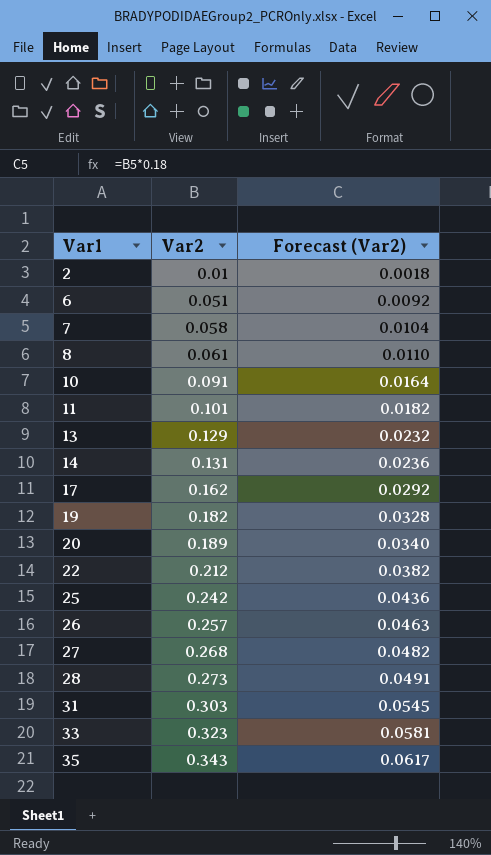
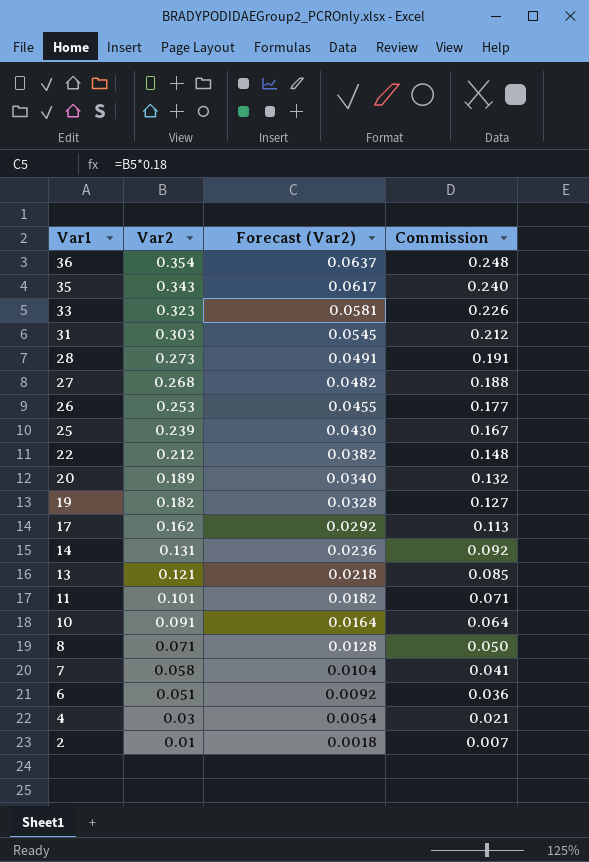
row order: Var1 ascending -> Var1 descending
column Commission | formula: none -> [Var2] * 0.7
row 36: none -> 0.354 | 0.0637 | 0.248
26 | Var2: 0.257 -> 0.253
26 | Forecast (Var2): 0.0463 -> 0.0455
25 | Var2: 0.242 -> 0.239
25 | Forecast (Var2): 0.0436 -> 0.0430
13 | Var2: 0.129 -> 0.121
13 | Forecast (Var2): 0.0232 -> 0.0218
8 | Var2: 0.061 -> 0.071
8 | Forecast (Var2): 0.0110 -> 0.0128
row 4: none -> 0.03 | 0.0054 | 0.021

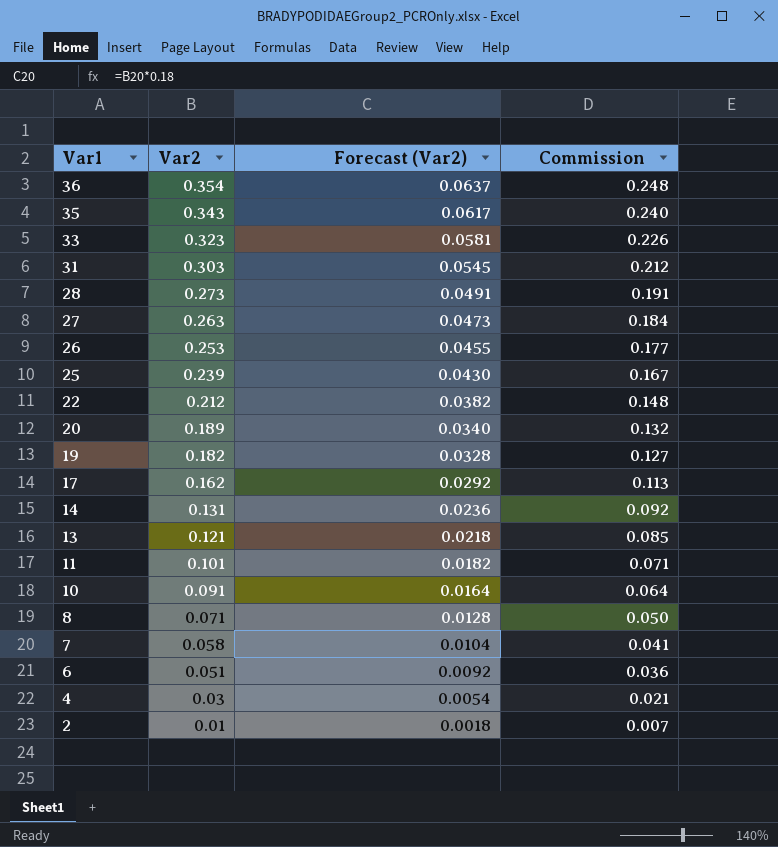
27 | Var2: 0.268 -> 0.263
27 | Forecast (Var2): 0.0482 -> 0.0473
27 | Commission: 0.188 -> 0.184

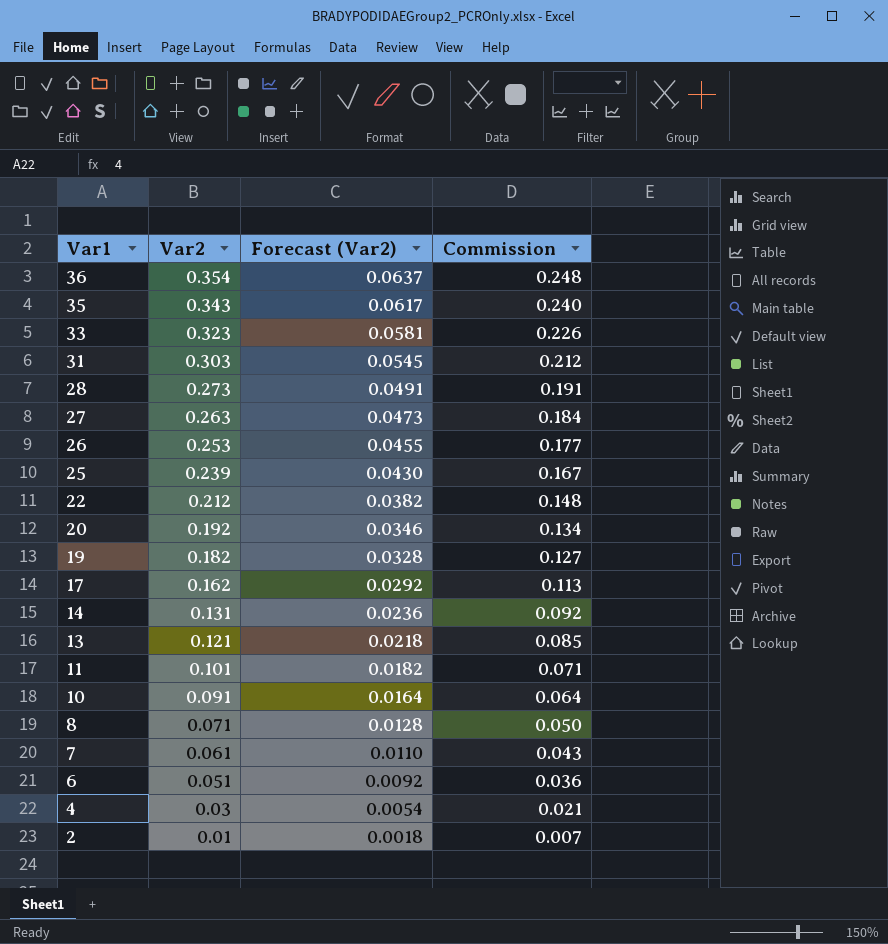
20 | Var2: 0.189 -> 0.192
20 | Forecast (Var2): 0.0340 -> 0.0346
20 | Commission: 0.132 -> 0.134
7 | Var2: 0.058 -> 0.061
7 | Forecast (Var2): 0.0104 -> 0.0110
7 | Commission: 0.041 -> 0.043

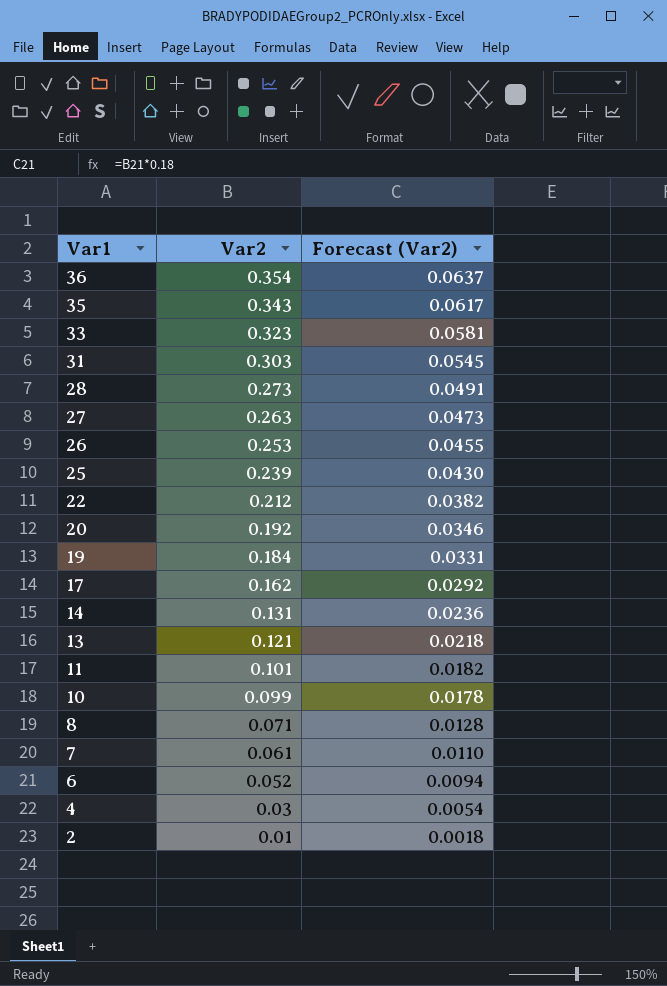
column Commission | formula: [Var2] * 0.7 -> none
19 | Var2: 0.182 -> 0.184
19 | Forecast (Var2): 0.0328 -> 0.0331
10 | Var2: 0.091 -> 0.099
10 | Forecast (Var2): 0.0164 -> 0.0178
6 | Var2: 0.051 -> 0.052
6 | Forecast (Var2): 0.0092 -> 0.0094

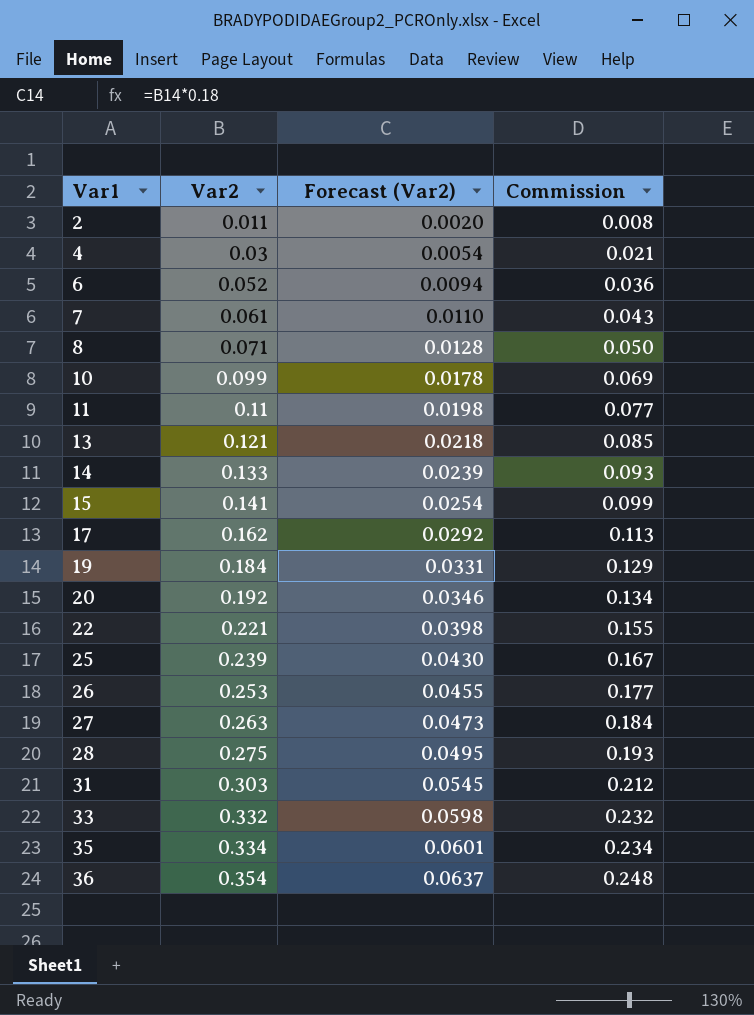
row order: Var1 descending -> Var1 ascending
column Commission | formula: none -> [Var2] * 0.7
2 | Var2: 0.01 -> 0.011
2 | Forecast (Var2): 0.0018 -> 0.0020
11 | Var2: 0.101 -> 0.11
11 | Forecast (Var2): 0.0182 -> 0.0198
14 | Var2: 0.131 -> 0.133
14 | Forecast (Var2): 0.0236 -> 0.0239
row 15: none -> 0.141 | 0.0254 | 0.099
22 | Var2: 0.212 -> 0.221
22 | Forecast (Var2): 0.0382 -> 0.0398
28 | Var2: 0.273 -> 0.275
28 | Forecast (Var2): 0.0491 -> 0.0495
33 | Var2: 0.323 -> 0.332
33 | Forecast (Var2): 0.0581 -> 0.0598
35 | Var2: 0.343 -> 0.334
35 | Forecast (Var2): 0.0617 -> 0.0601

